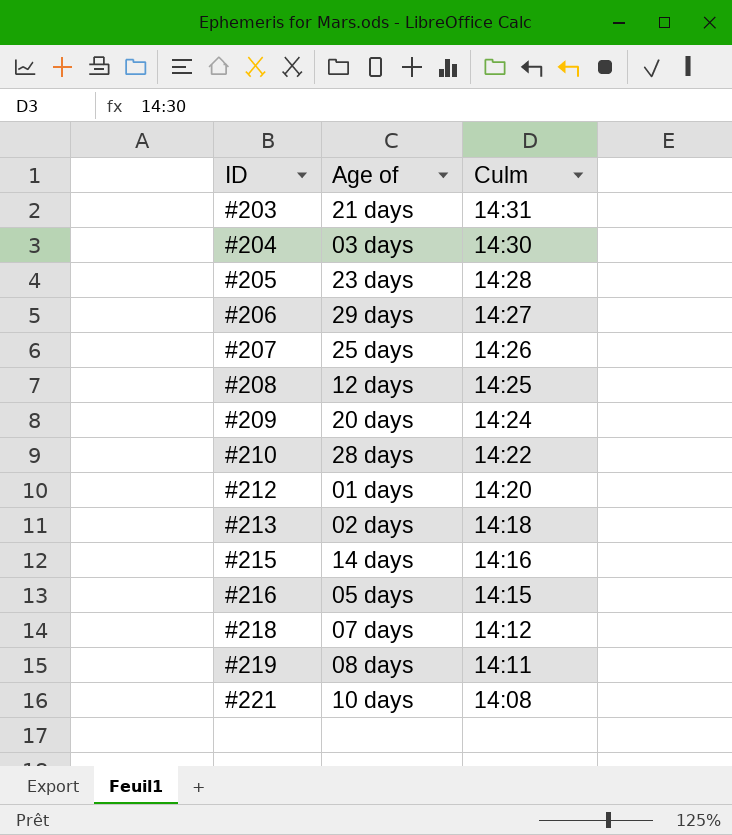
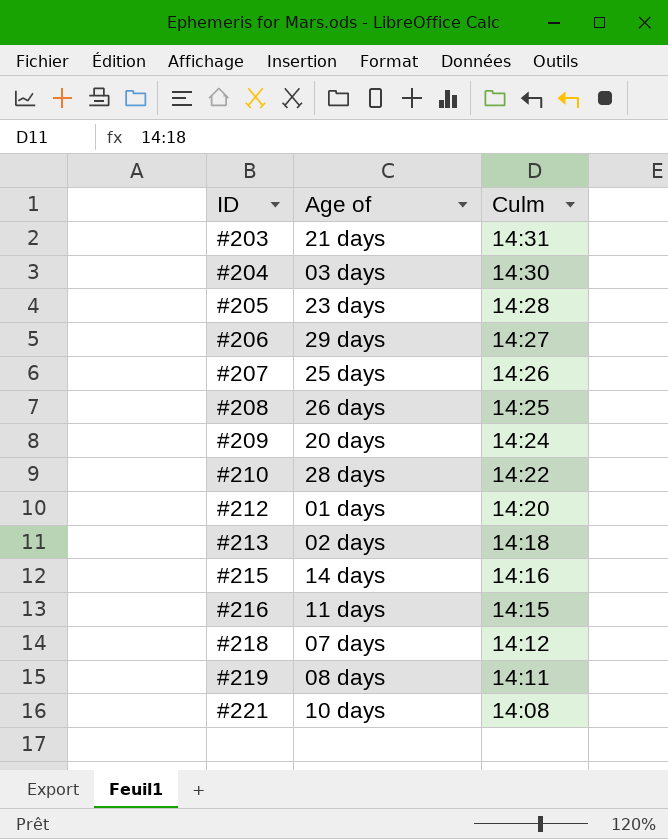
#208 | Age of: 12 days -> 26 days
#216 | Age of: 05 days -> 11 days

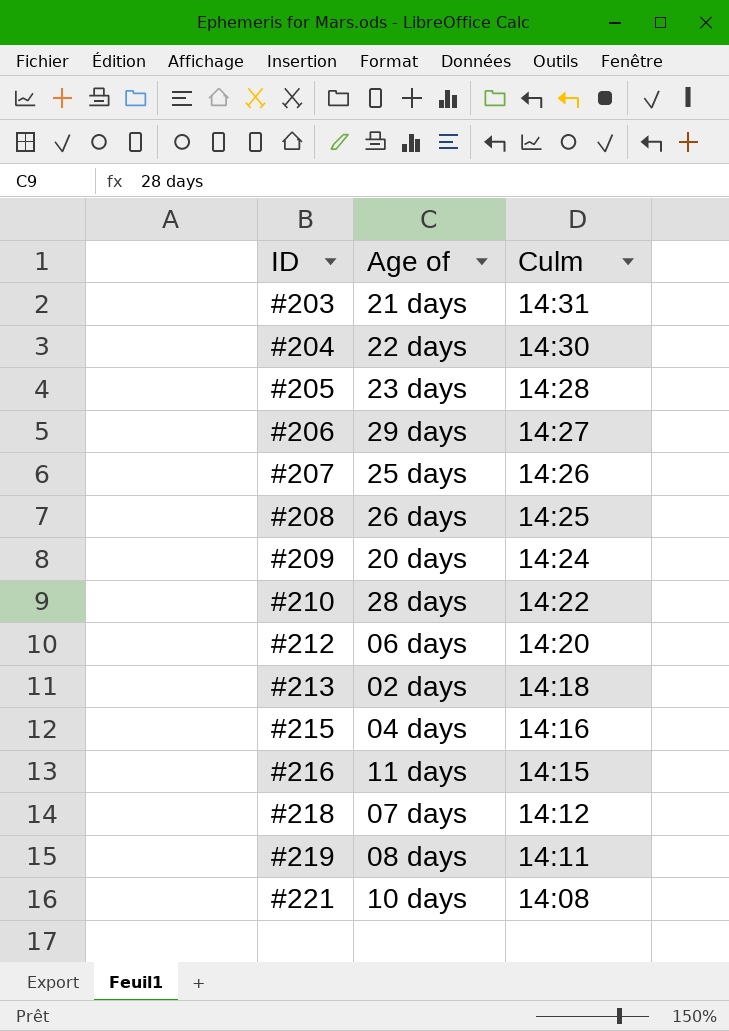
#204 | Age of: 03 days -> 22 days
#212 | Age of: 01 days -> 06 days
#215 | Age of: 14 days -> 04 days

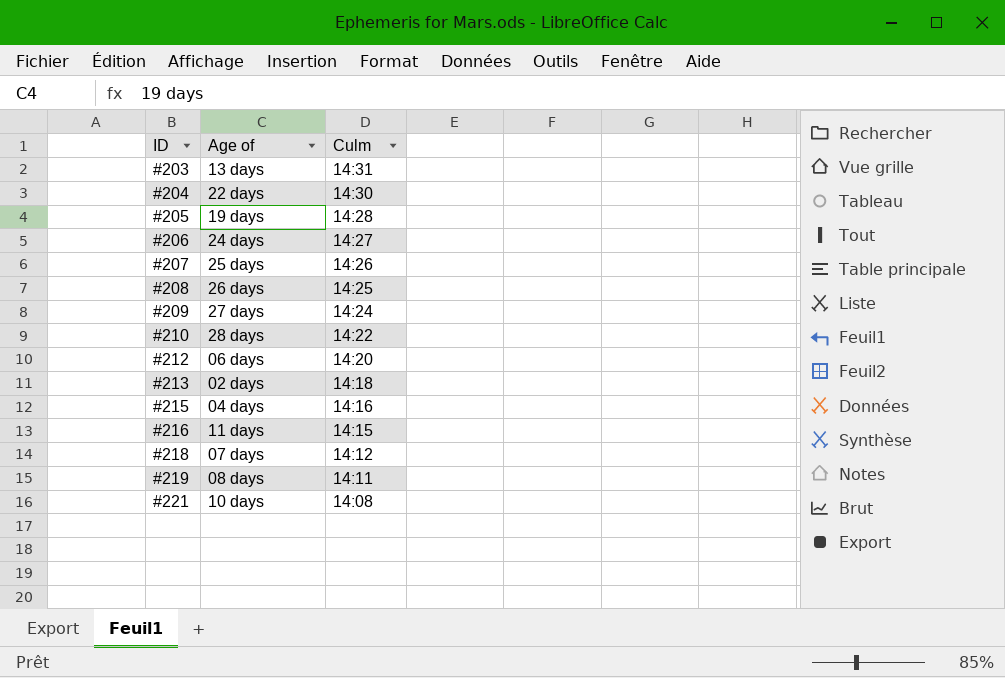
#203 | Age of: 21 days -> 13 days
#205 | Age of: 23 days -> 19 days
#206 | Age of: 29 days -> 24 days
#209 | Age of: 20 days -> 27 days

